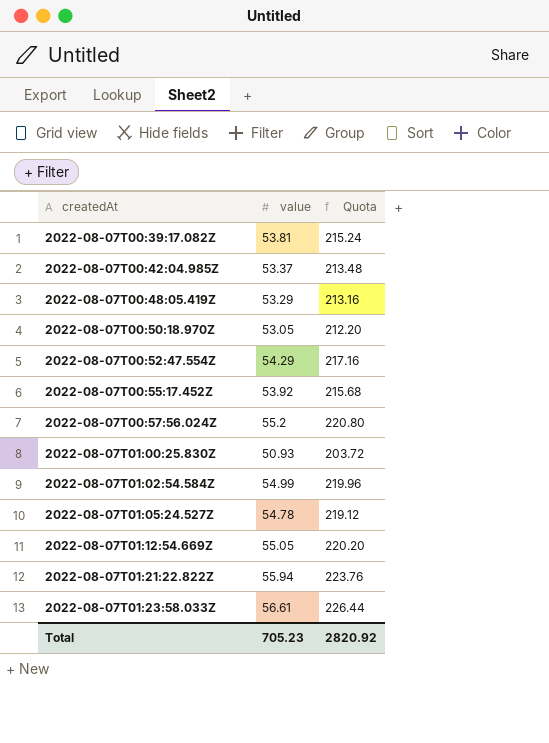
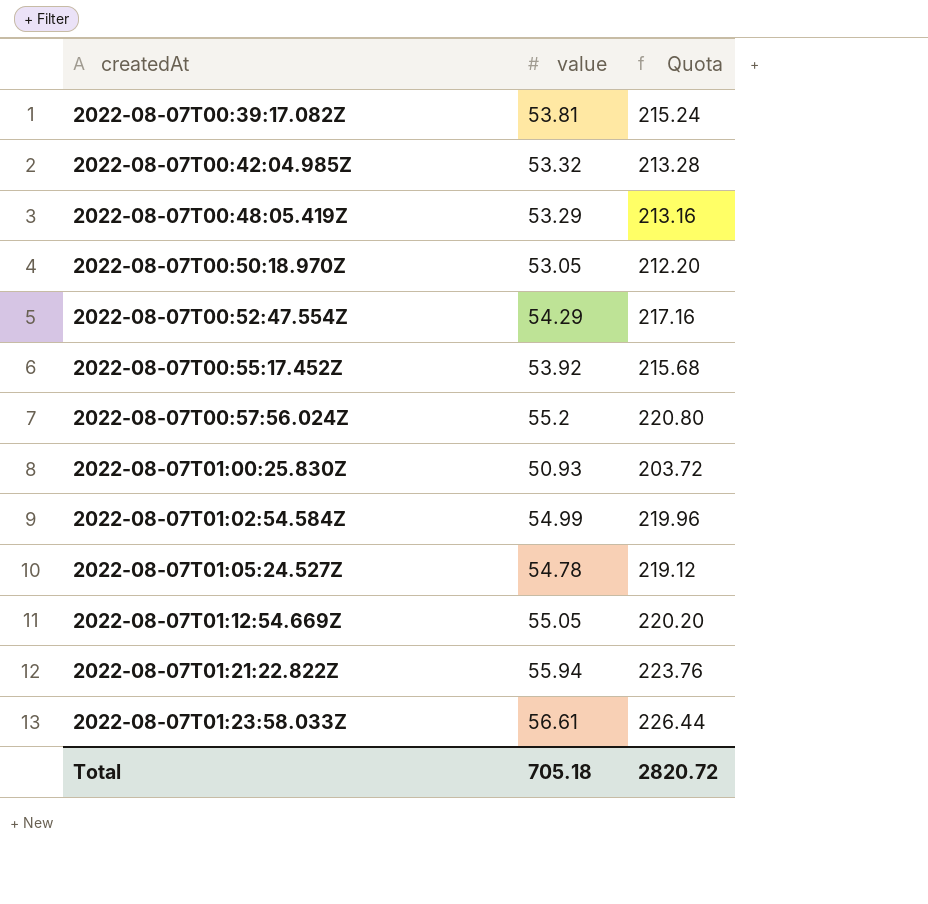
2022-08-07T00:42:04.985Z | value: 53.37 -> 53.32
2022-08-07T00:42:04.985Z | Quota: 213.48 -> 213.28
Total | value: 705.23 -> 705.18
Total | Quota: 2820.92 -> 2820.72

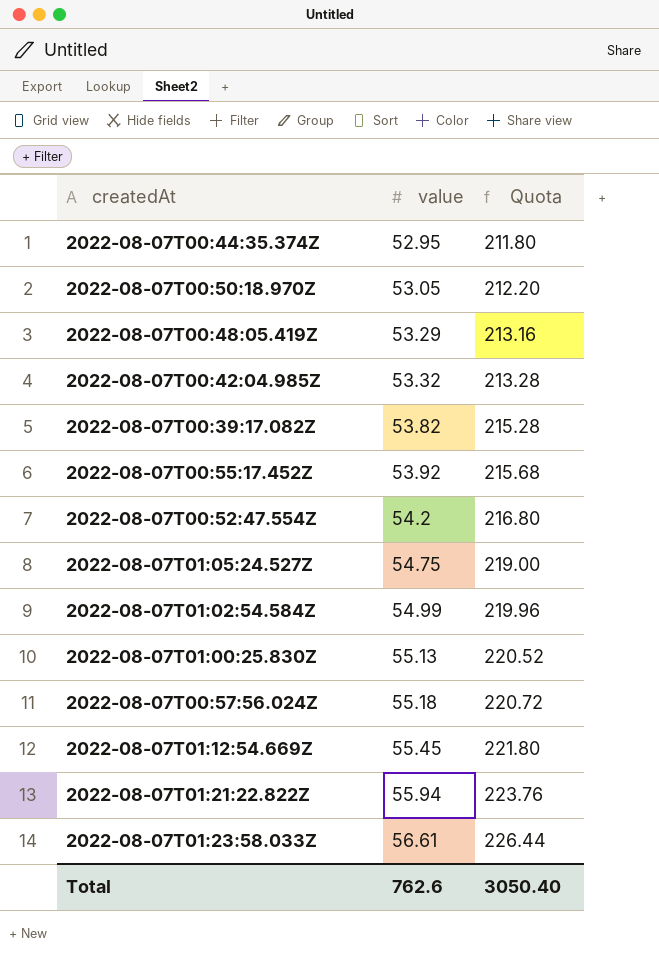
row order: createdAt ascending -> value ascending
row 2022-08-07T00:44:35.374Z: none -> 52.95 | 211.80
2022-08-07T00:39:17.082Z | value: 53.81 -> 53.82
2022-08-07T00:39:17.082Z | Quota: 215.24 -> 215.28
2022-08-07T00:52:47.554Z | value: 54.29 -> 54.2
2022-08-07T00:52:47.554Z | Quota: 217.16 -> 216.80
2022-08-07T01:05:24.527Z | value: 54.78 -> 54.75
2022-08-07T01:05:24.527Z | Quota: 219.12 -> 219.00
2022-08-07T01:00:25.830Z | value: 50.93 -> 55.13
2022-08-07T01:00:25.830Z | Quota: 203.72 -> 220.52
2022-08-07T00:57:56.024Z | value: 55.2 -> 55.18
2022-08-07T00:57:56.024Z | Quota: 220.80 -> 220.72
2022-08-07T01:12:54.669Z | value: 55.05 -> 55.45
2022-08-07T01:12:54.669Z | Quota: 220.20 -> 221.80
Total | value: 705.18 -> 762.6
Total | Quota: 2820.72 -> 3050.40

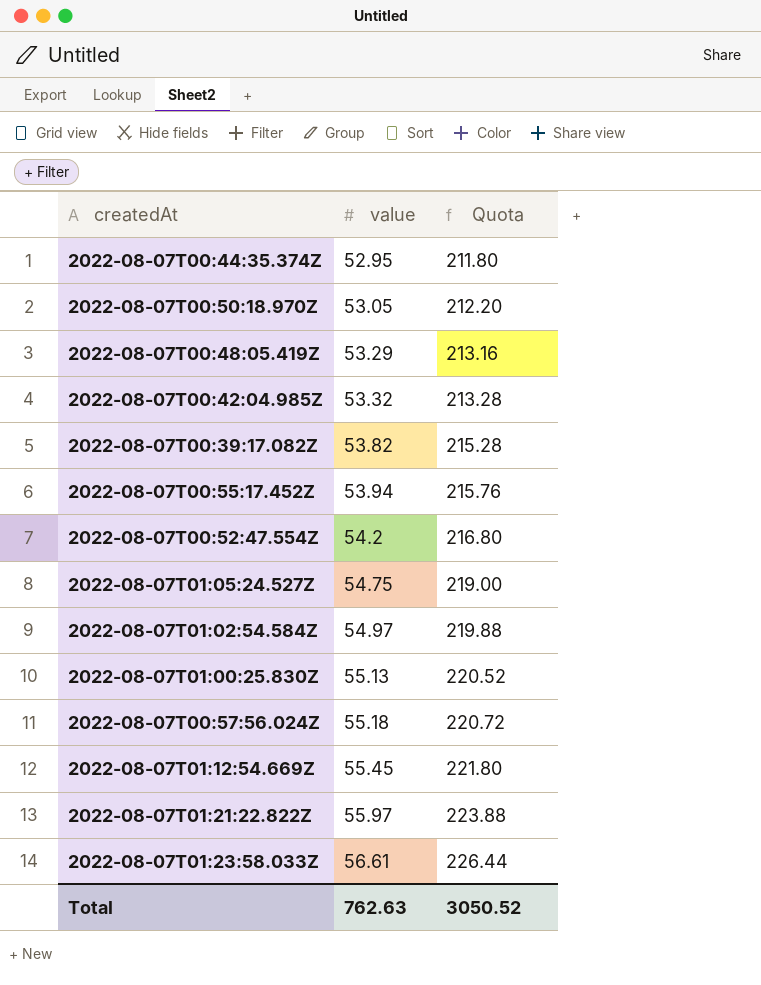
2022-08-07T00:55:17.452Z | value: 53.92 -> 53.94
2022-08-07T00:55:17.452Z | Quota: 215.68 -> 215.76
2022-08-07T01:02:54.584Z | value: 54.99 -> 54.97
2022-08-07T01:02:54.584Z | Quota: 219.96 -> 219.88
2022-08-07T01:21:22.822Z | value: 55.94 -> 55.97
2022-08-07T01:21:22.822Z | Quota: 223.76 -> 223.88
Total | value: 762.6 -> 762.63
Total | Quota: 3050.40 -> 3050.52

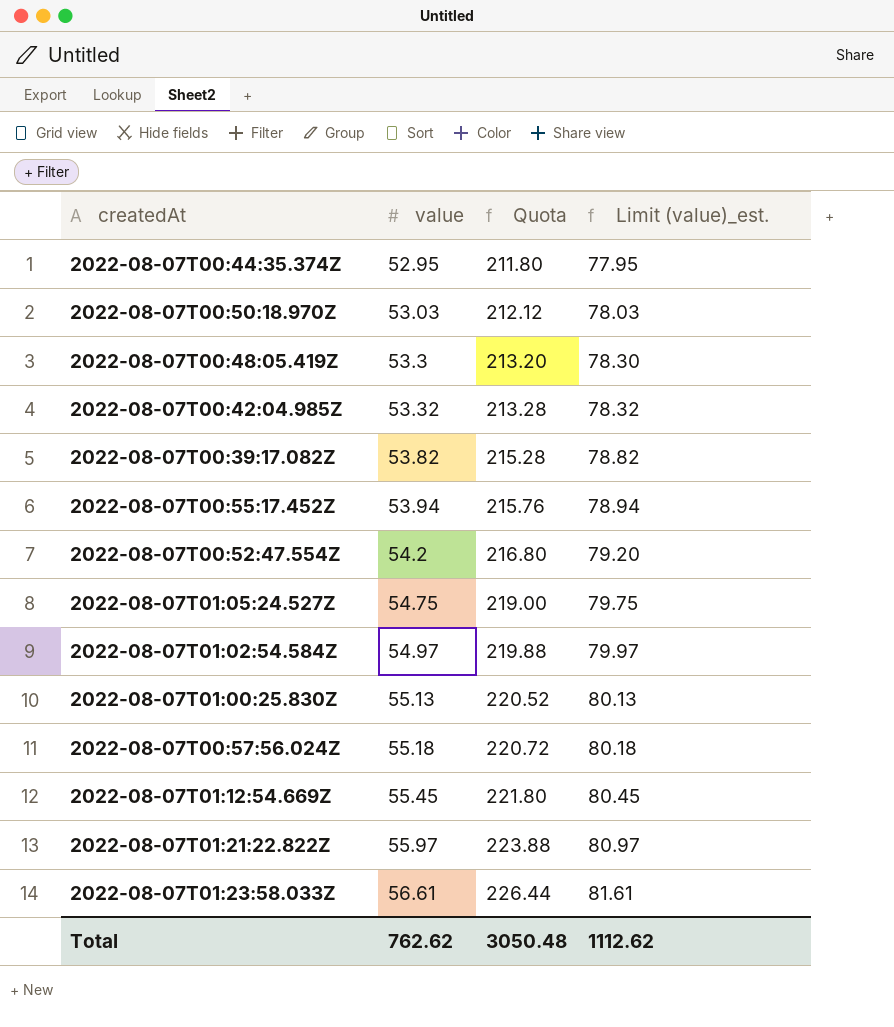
column Limit (value)_est. | formula: none -> [value] + 25
2022-08-07T00:50:18.970Z | value: 53.05 -> 53.03
2022-08-07T00:50:18.970Z | Quota: 212.20 -> 212.12
2022-08-07T00:48:05.419Z | value: 53.29 -> 53.3
2022-08-07T00:48:05.419Z | Quota: 213.16 -> 213.20
Total | value: 762.63 -> 762.62
Total | Quota: 3050.52 -> 3050.48

